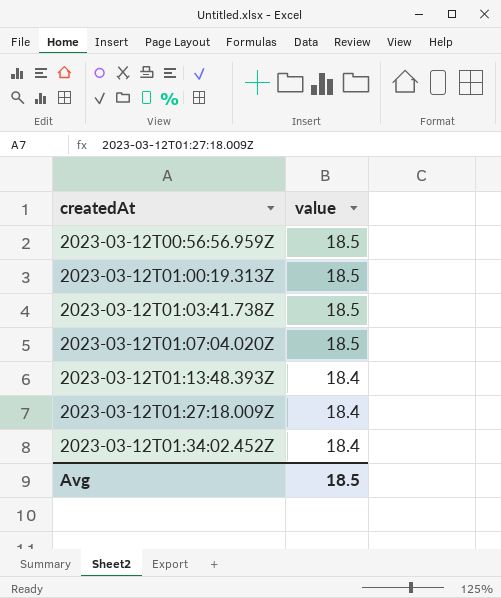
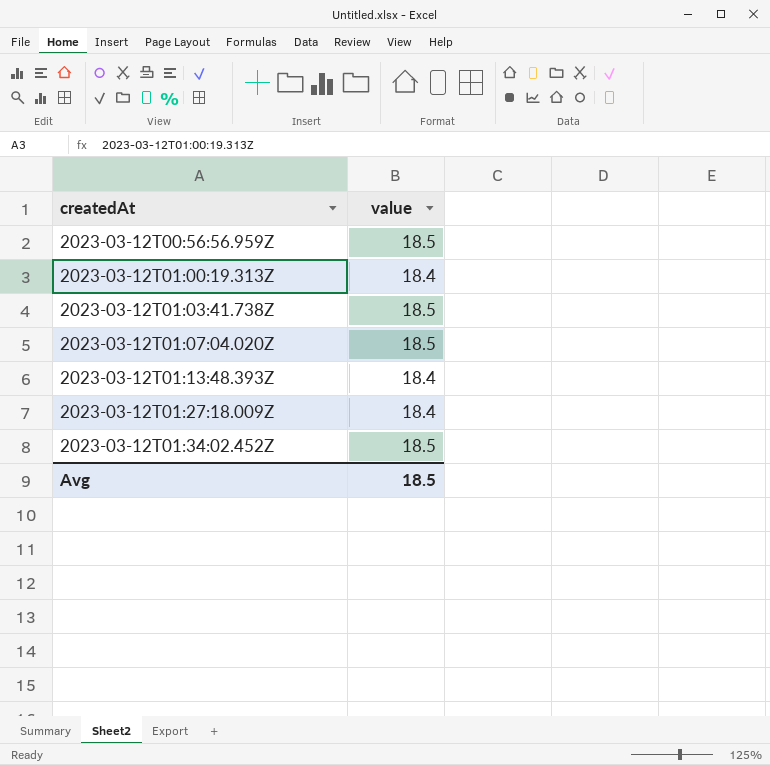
2023-03-12T01:00:19.313Z | value: 18.5 -> 18.4
2023-03-12T01:34:02.452Z | value: 18.4 -> 18.5

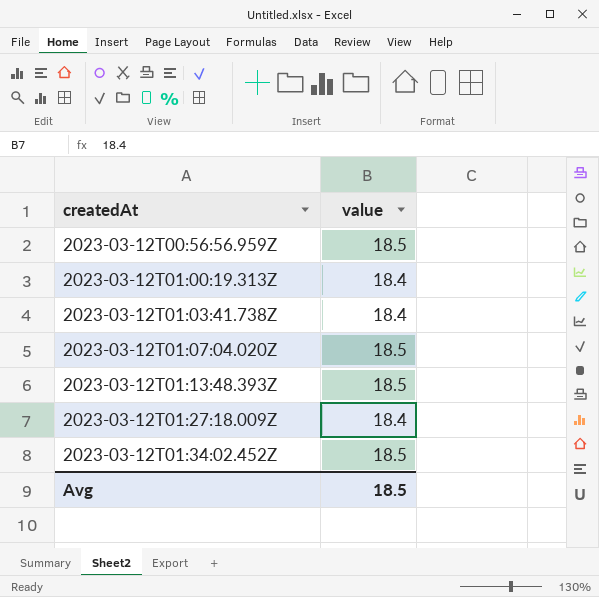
2023-03-12T01:03:41.738Z | value: 18.5 -> 18.4
2023-03-12T01:13:48.393Z | value: 18.4 -> 18.5

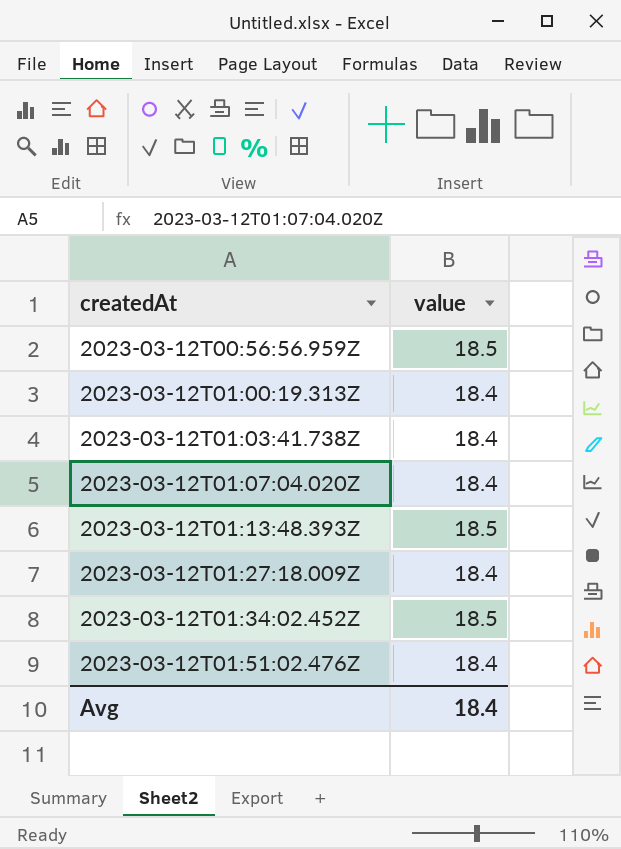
2023-03-12T01:07:04.020Z | value: 18.5 -> 18.4
row 2023-03-12T01:51:02.476Z: none -> 18.4
Avg | value: 18.5 -> 18.4

